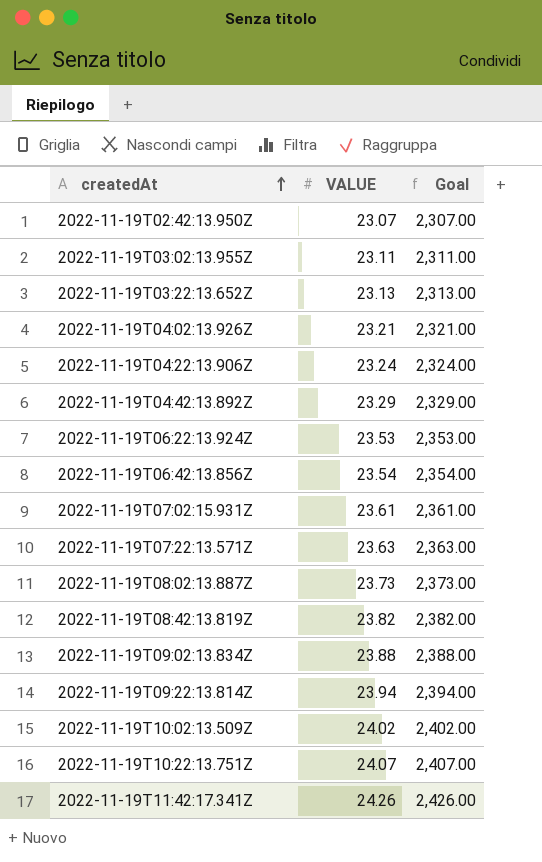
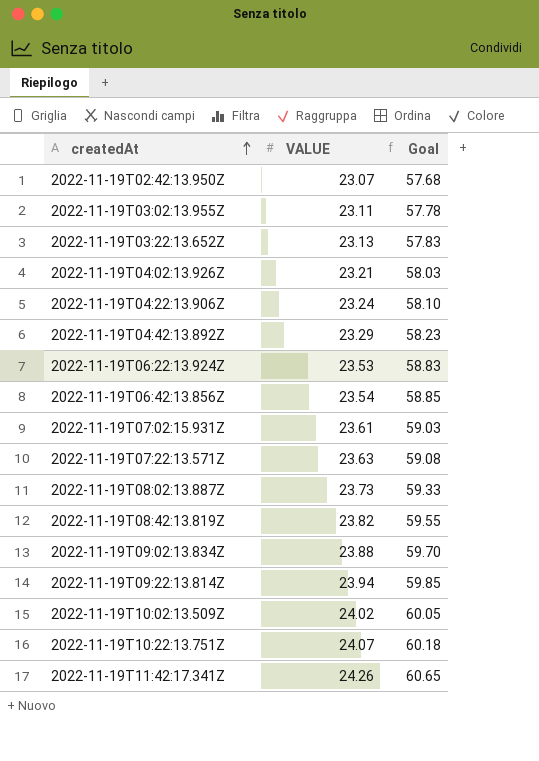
column Goal | formula: [VALUE] * 100 -> [VALUE] * 2.5

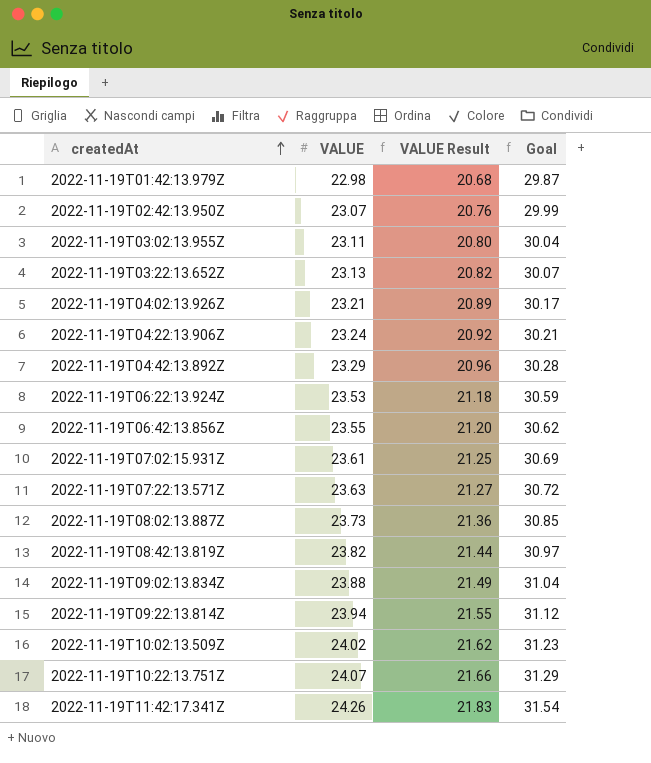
column VALUE Result | formula: none -> [VALUE] * 0.9
column Goal | formula: [VALUE] * 2.5 -> [VALUE] * 1.3
row 2022-11-19T01:42:13.979Z: none -> 22.98 | 20.68 | 29.87
2022-11-19T06:42:13.856Z | VALUE: 23.54 -> 23.55

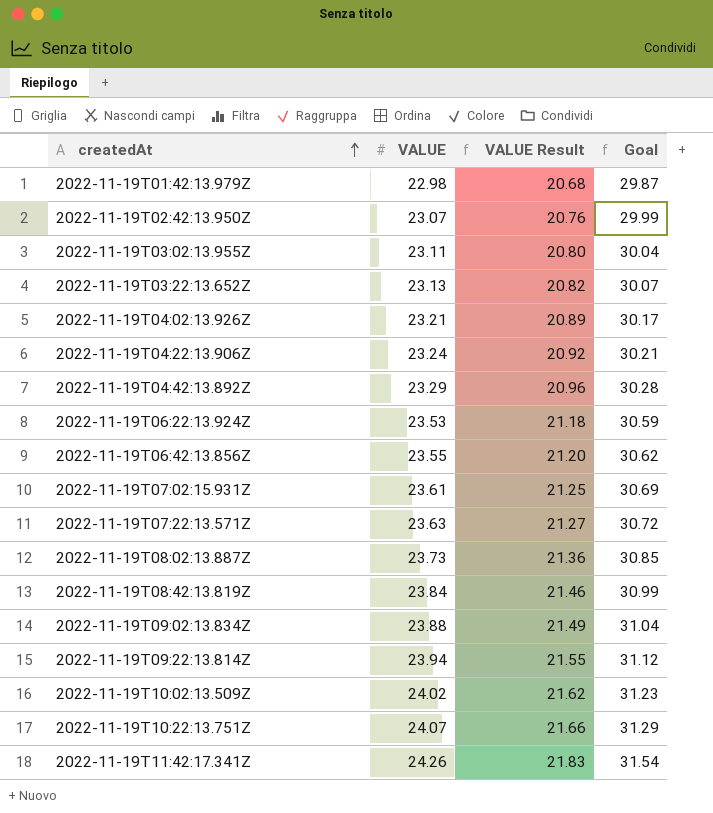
2022-11-19T08:42:13.819Z | VALUE: 23.82 -> 23.84
2022-11-19T08:42:13.819Z | VALUE Result: 21.44 -> 21.46
2022-11-19T08:42:13.819Z | Goal: 30.97 -> 30.99

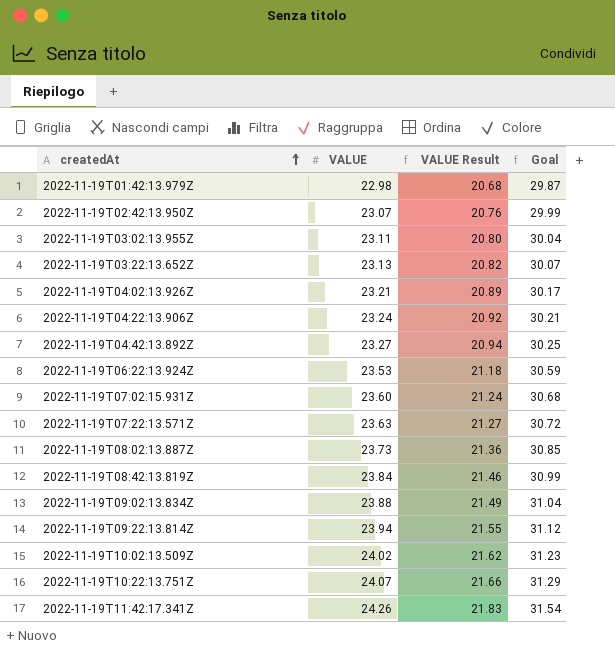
row 2022-11-19T06:42:13.856Z: 23.55 | 21.20 | 30.62 -> none
2022-11-19T04:42:13.892Z | VALUE: 23.29 -> 23.27
2022-11-19T04:42:13.892Z | VALUE Result: 20.96 -> 20.94
2022-11-19T04:42:13.892Z | Goal: 30.28 -> 30.25
2022-11-19T07:02:15.931Z | VALUE: 23.61 -> 23.60
2022-11-19T07:02:15.931Z | VALUE Result: 21.25 -> 21.24
2022-11-19T07:02:15.931Z | Goal: 30.69 -> 30.68

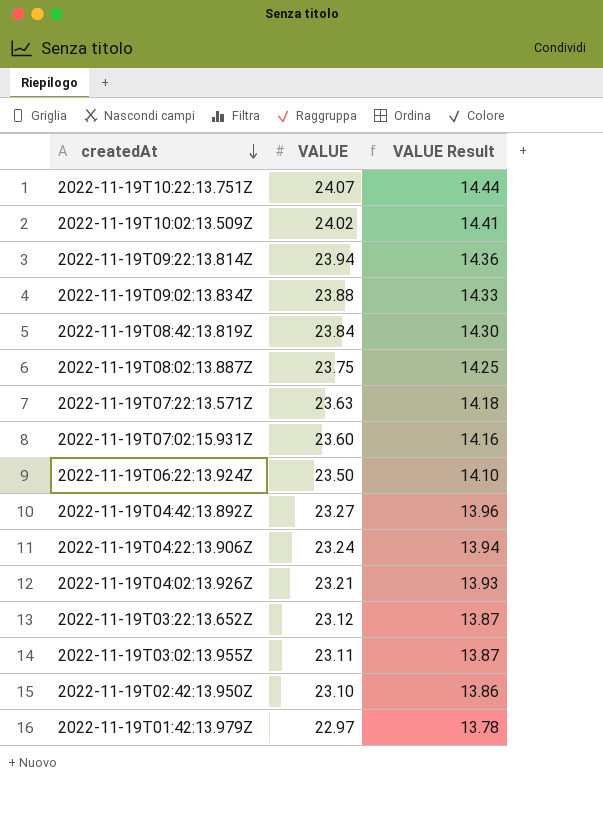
row order: createdAt ascending -> createdAt descending
column Goal | formula: [VALUE] * 1.3 -> none
column VALUE Result | formula: [VALUE] * 0.9 -> [VALUE] * 0.6
row 2022-11-19T11:42:17.341Z: 24.26 | 21.83 | 31.54 -> none
2022-11-19T08:02:13.887Z | VALUE: 23.73 -> 23.75
2022-11-19T06:22:13.924Z | VALUE: 23.53 -> 23.50
2022-11-19T03:22:13.652Z | VALUE: 23.13 -> 23.12
2022-11-19T02:42:13.950Z | VALUE: 23.07 -> 23.10
2022-11-19T01:42:13.979Z | VALUE: 22.98 -> 22.97

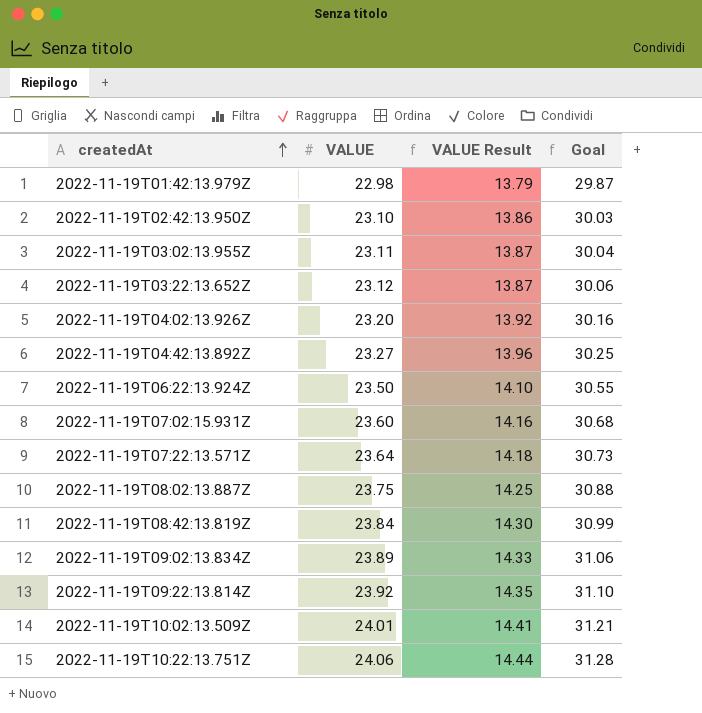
row order: createdAt descending -> createdAt ascending
column Goal | formula: none -> [VALUE] * 1.3
row 2022-11-19T04:22:13.906Z: 23.24 | 13.94 -> none
2022-11-19T01:42:13.979Z | VALUE: 22.97 -> 22.98
2022-11-19T01:42:13.979Z | VALUE Result: 13.78 -> 13.79
2022-11-19T04:02:13.926Z | VALUE: 23.21 -> 23.20
2022-11-19T04:02:13.926Z | VALUE Result: 13.93 -> 13.92
2022-11-19T07:22:13.571Z | VALUE: 23.63 -> 23.64
2022-11-19T09:02:13.834Z | VALUE: 23.88 -> 23.89
2022-11-19T09:22:13.814Z | VALUE: 23.94 -> 23.92
2022-11-19T09:22:13.814Z | VALUE Result: 14.36 -> 14.35
2022-11-19T10:02:13.509Z | VALUE: 24.02 -> 24.01
2022-11-19T10:22:13.751Z | VALUE: 24.07 -> 24.06

